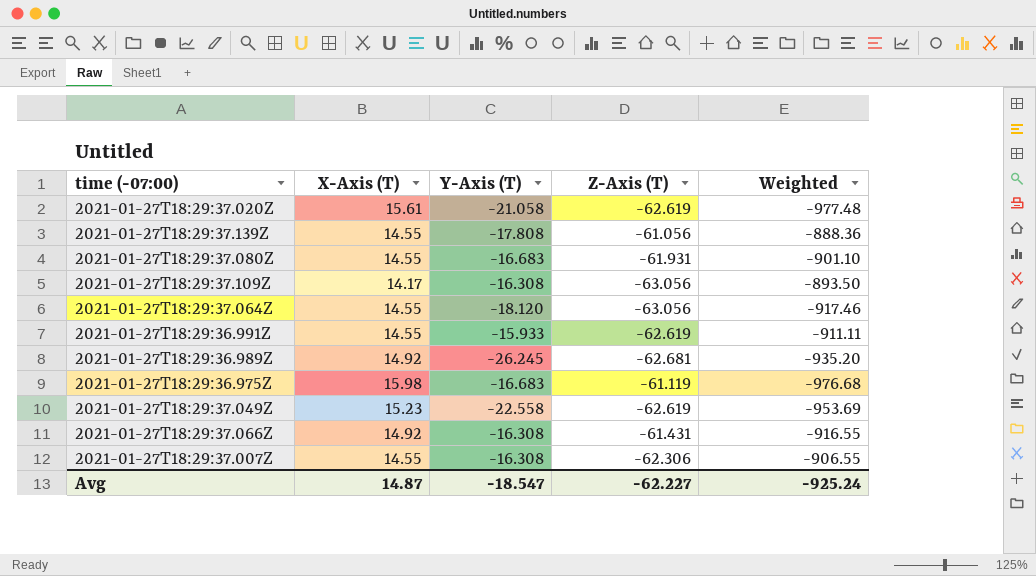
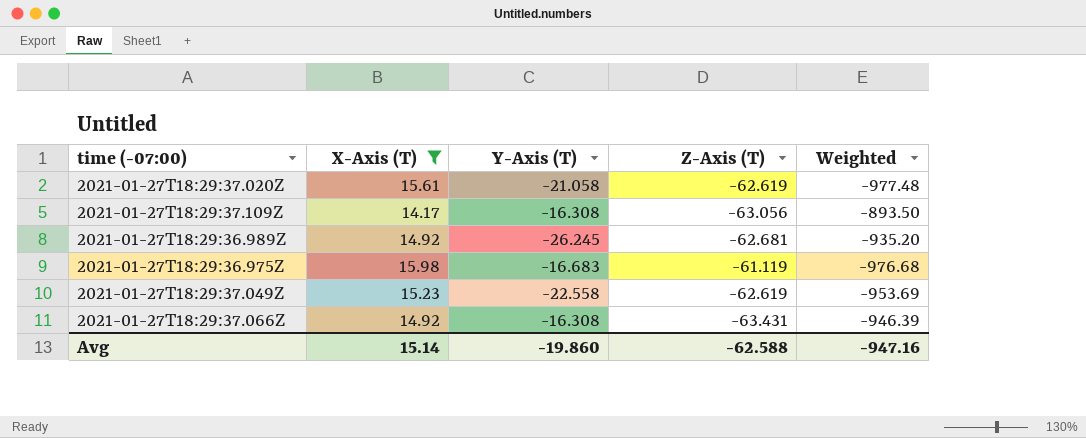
filter: none -> X-Axis (T) != 14.55
2021-01-27T18:29:37.066Z | Z-Axis (T): -61.431 -> -63.431
2021-01-27T18:29:37.066Z | Weighted: -916.55 -> -946.39
Avg | X-Axis (T): 14.87 -> 15.14
Avg | Y-Axis (T): -18.547 -> -19.860
Avg | Z-Axis (T): -62.227 -> -62.588
Avg | Weighted: -925.24 -> -947.16

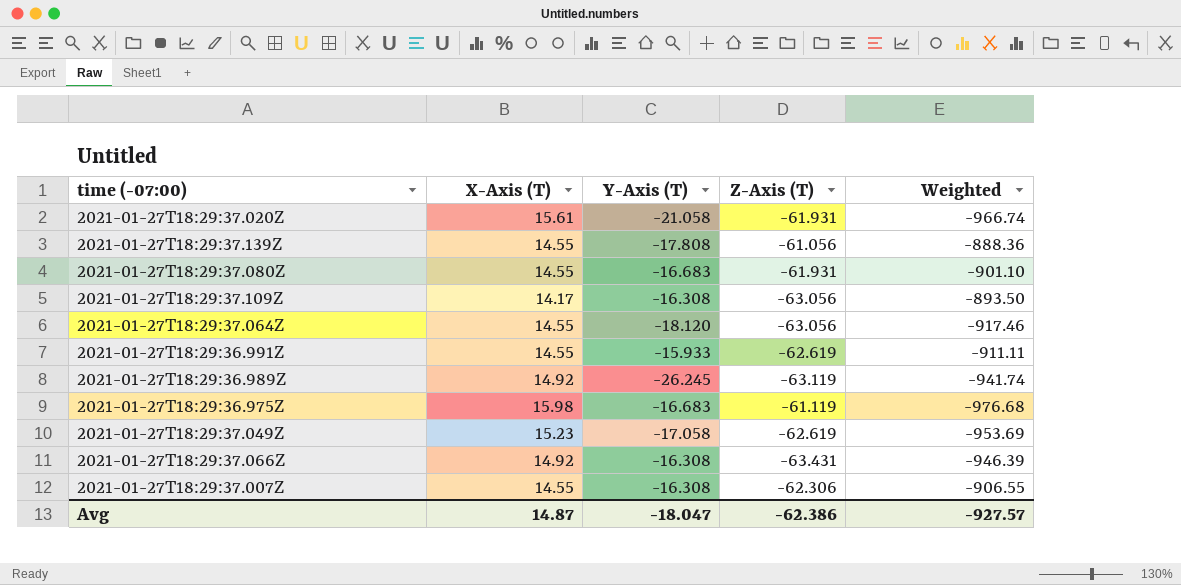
filter: X-Axis (T) != 14.55 -> none
2021-01-27T18:29:37.020Z | Z-Axis (T): -62.619 -> -61.931
2021-01-27T18:29:37.020Z | Weighted: -977.48 -> -966.74
2021-01-27T18:29:36.989Z | Z-Axis (T): -62.681 -> -63.119
2021-01-27T18:29:36.989Z | Weighted: -935.20 -> -941.74
2021-01-27T18:29:37.049Z | Y-Axis (T): -22.558 -> -17.058
Avg | X-Axis (T): 15.14 -> 14.87
Avg | Y-Axis (T): -19.860 -> -18.047
Avg | Z-Axis (T): -62.588 -> -62.386
Avg | Weighted: -947.16 -> -927.57

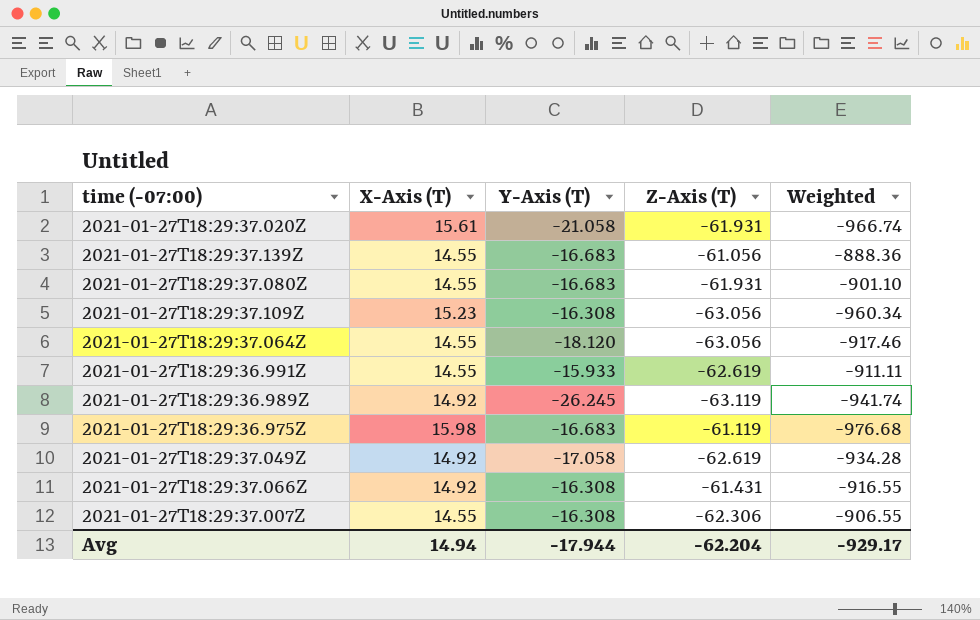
2021-01-27T18:29:37.139Z | Y-Axis (T): -17.808 -> -16.683
2021-01-27T18:29:37.109Z | X-Axis (T): 14.17 -> 15.23
2021-01-27T18:29:37.109Z | Weighted: -893.50 -> -960.34
2021-01-27T18:29:37.049Z | X-Axis (T): 15.23 -> 14.92
2021-01-27T18:29:37.049Z | Weighted: -953.69 -> -934.28
2021-01-27T18:29:37.066Z | Z-Axis (T): -63.431 -> -61.431
2021-01-27T18:29:37.066Z | Weighted: -946.39 -> -916.55
Avg | X-Axis (T): 14.87 -> 14.94
Avg | Y-Axis (T): -18.047 -> -17.944
Avg | Z-Axis (T): -62.386 -> -62.204
Avg | Weighted: -927.57 -> -929.17

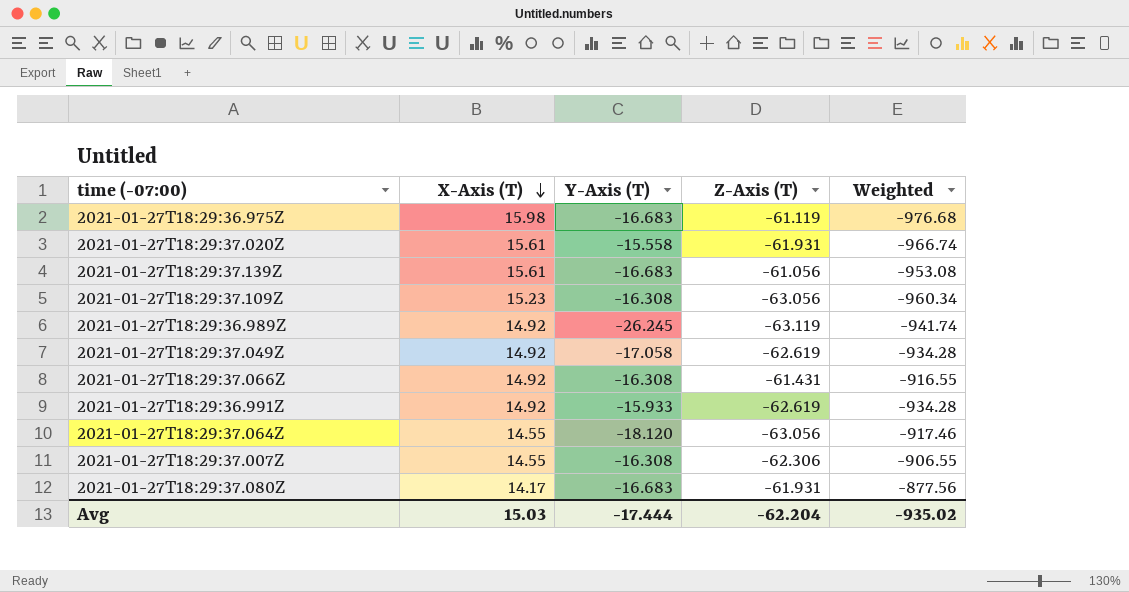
row order: none -> X-Axis (T) descending
2021-01-27T18:29:37.020Z | Y-Axis (T): -21.058 -> -15.558
2021-01-27T18:29:37.139Z | X-Axis (T): 14.55 -> 15.61
2021-01-27T18:29:37.139Z | Weighted: -888.36 -> -953.08
2021-01-27T18:29:36.991Z | X-Axis (T): 14.55 -> 14.92
2021-01-27T18:29:36.991Z | Weighted: -911.11 -> -934.28
2021-01-27T18:29:37.080Z | X-Axis (T): 14.55 -> 14.17
2021-01-27T18:29:37.080Z | Weighted: -901.10 -> -877.56
Avg | X-Axis (T): 14.94 -> 15.03
Avg | Y-Axis (T): -17.944 -> -17.444
Avg | Weighted: -929.17 -> -935.02

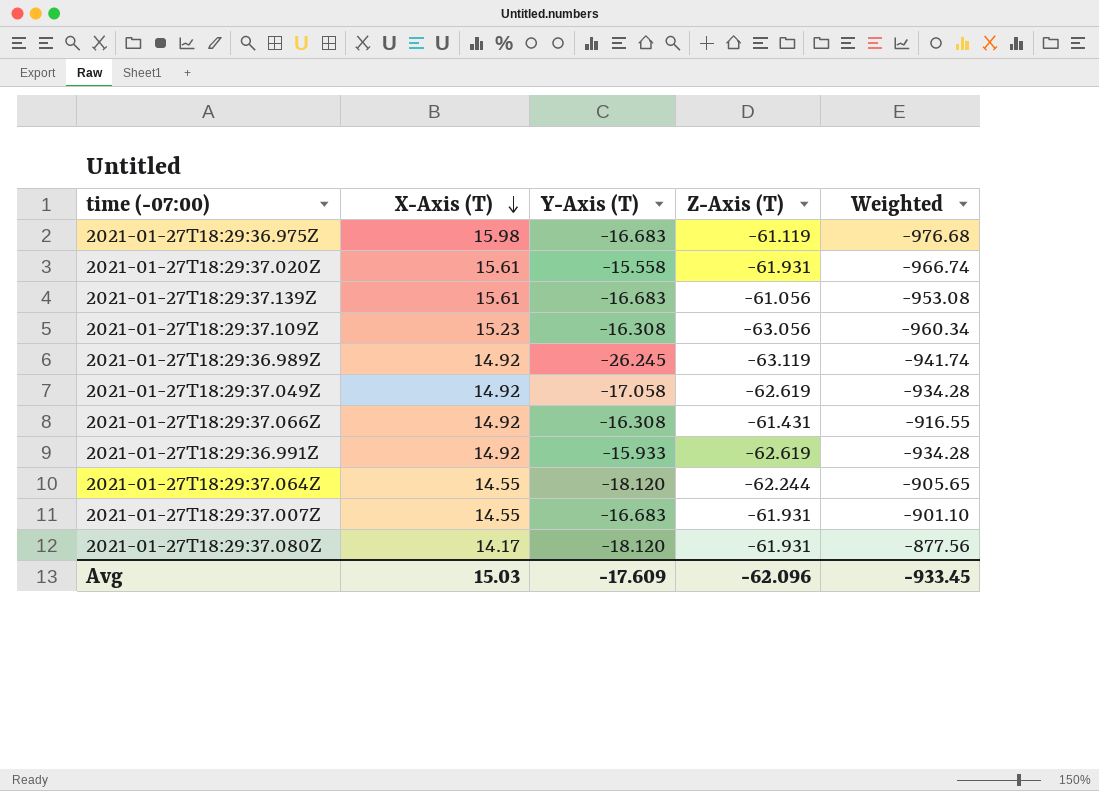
2021-01-27T18:29:37.064Z | Z-Axis (T): -63.056 -> -62.244
2021-01-27T18:29:37.064Z | Weighted: -917.46 -> -905.65
2021-01-27T18:29:37.007Z | Y-Axis (T): -16.308 -> -16.683
2021-01-27T18:29:37.007Z | Z-Axis (T): -62.306 -> -61.931
2021-01-27T18:29:37.007Z | Weighted: -906.55 -> -901.10
2021-01-27T18:29:37.080Z | Y-Axis (T): -16.683 -> -18.120
Avg | Y-Axis (T): -17.444 -> -17.609
Avg | Z-Axis (T): -62.204 -> -62.096
Avg | Weighted: -935.02 -> -933.45

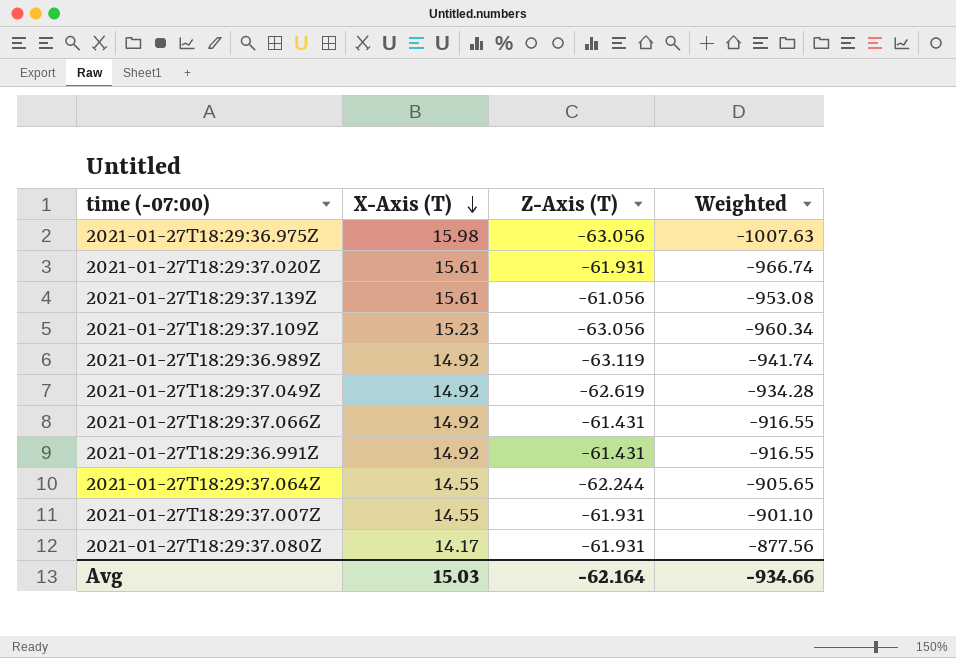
column Y-Axis (T) | position: 3 -> none
2021-01-27T18:29:36.975Z | Z-Axis (T): -61.119 -> -63.056
2021-01-27T18:29:36.975Z | Weighted: -976.68 -> -1007.63
2021-01-27T18:29:36.991Z | Z-Axis (T): -62.619 -> -61.431
2021-01-27T18:29:36.991Z | Weighted: -934.28 -> -916.55
Avg | Z-Axis (T): -62.096 -> -62.164
Avg | Weighted: -933.45 -> -934.66

